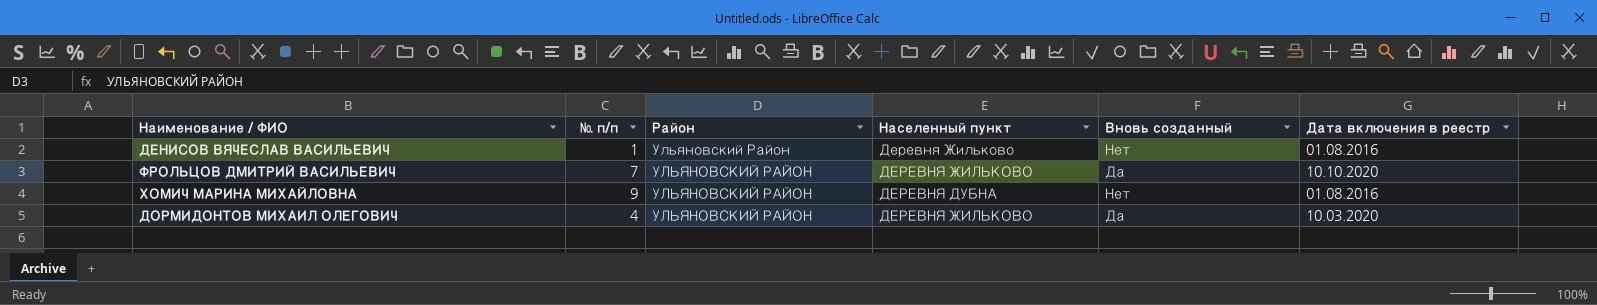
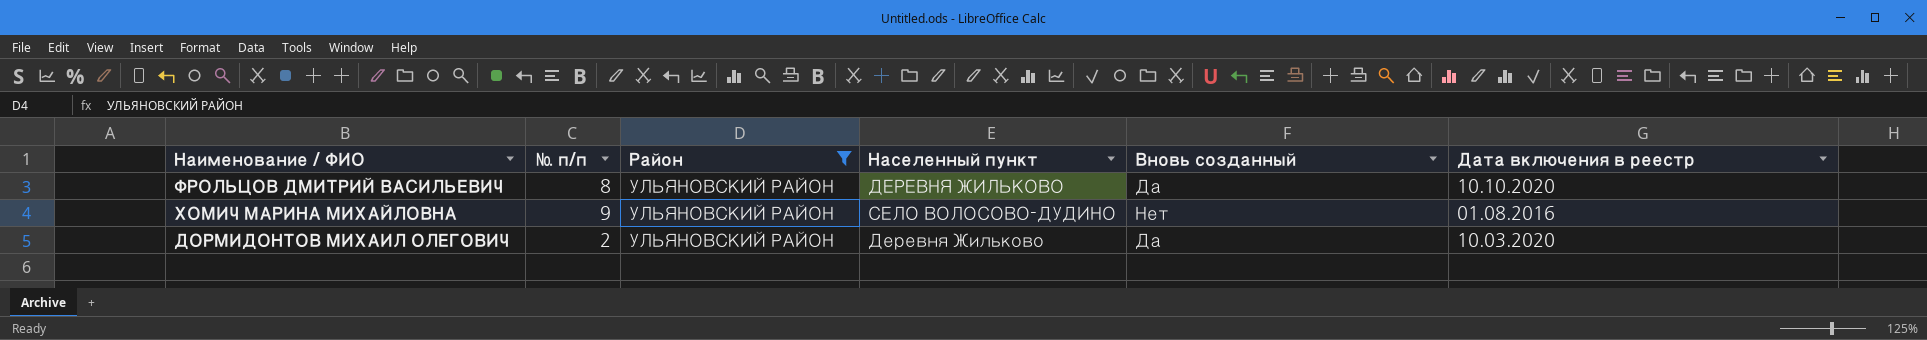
filter: none -> Район = УЛЬЯНОВСКИЙ РАЙОН
ФРОЛЬЦОВ ДМИТРИЙ ВАСИЛЬЕВИЧ | № п/п: 7 -> 8
ХОМИЧ МАРИНА МИХАЙЛОВНА | Населенный пункт: ДЕРЕВНЯ ДУБНА -> СЕЛО ВОЛОСОВО-ДУДИНО
ДОРМИДОНТОВ МИХАИЛ ОЛЕГОВИЧ | № п/п: 4 -> 2
ДОРМИДОНТОВ МИХАИЛ ОЛЕГОВИЧ | Населенный пункт: ДЕРЕВНЯ ЖИЛЬКОВО -> Деревня Жильково

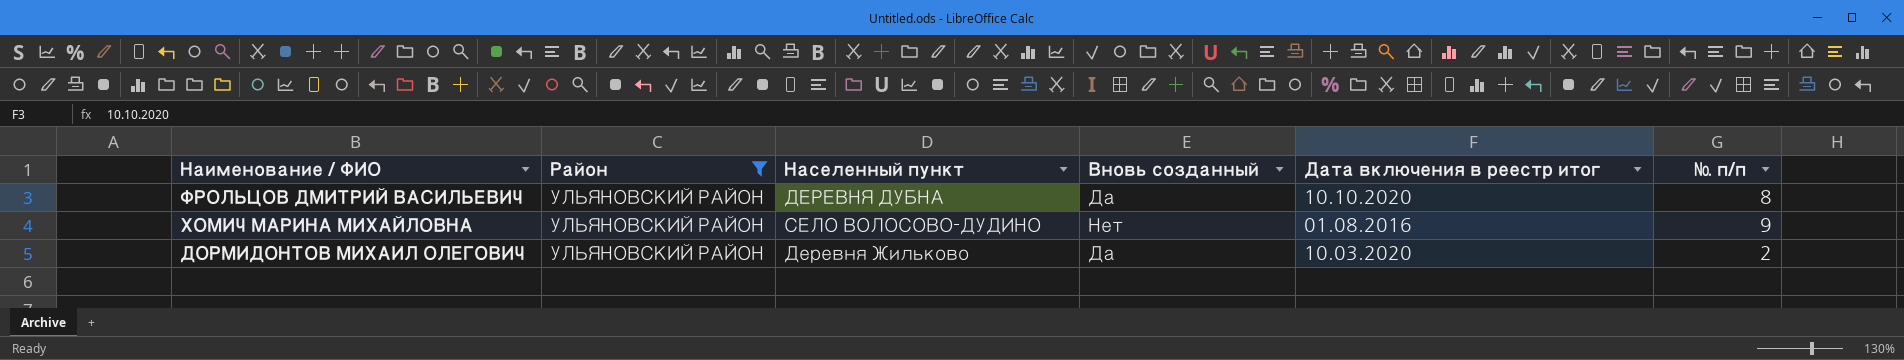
column name: Дата включения в реестр -> Дата включения в реестр итог
column № п/п | position: 2 -> 6
ФРОЛЬЦОВ ДМИТРИЙ ВАСИЛЬЕВИЧ | Населенный пункт: ДЕРЕВНЯ ЖИЛЬКОВО -> ДЕРЕВНЯ ДУБНА

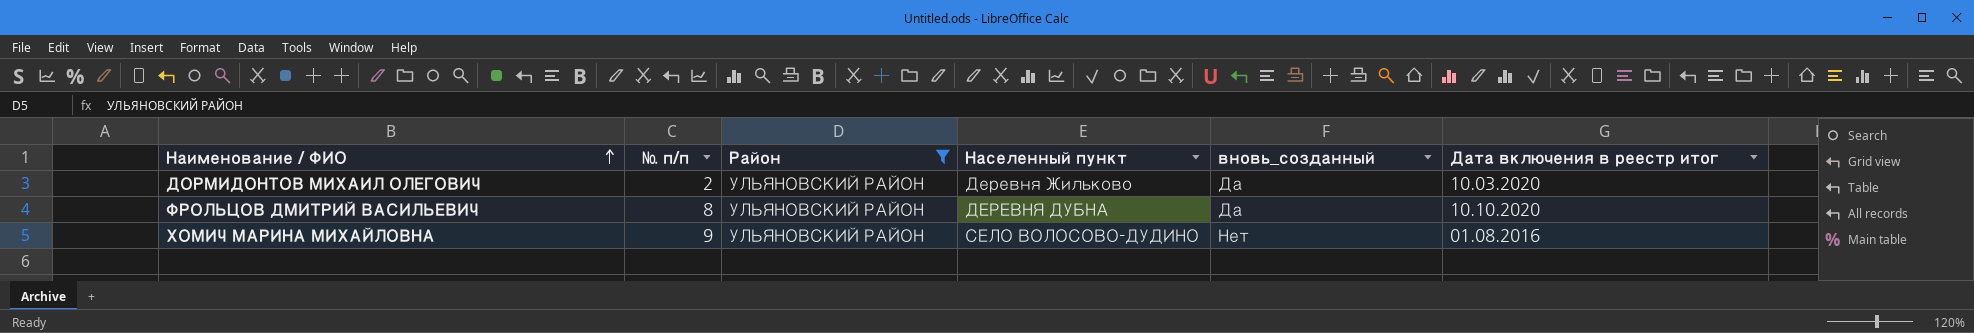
row order: none -> Наименование / ФИО ascending
column № п/п | position: 6 -> 2
column name: Вновь созданный -> вновь_созданный

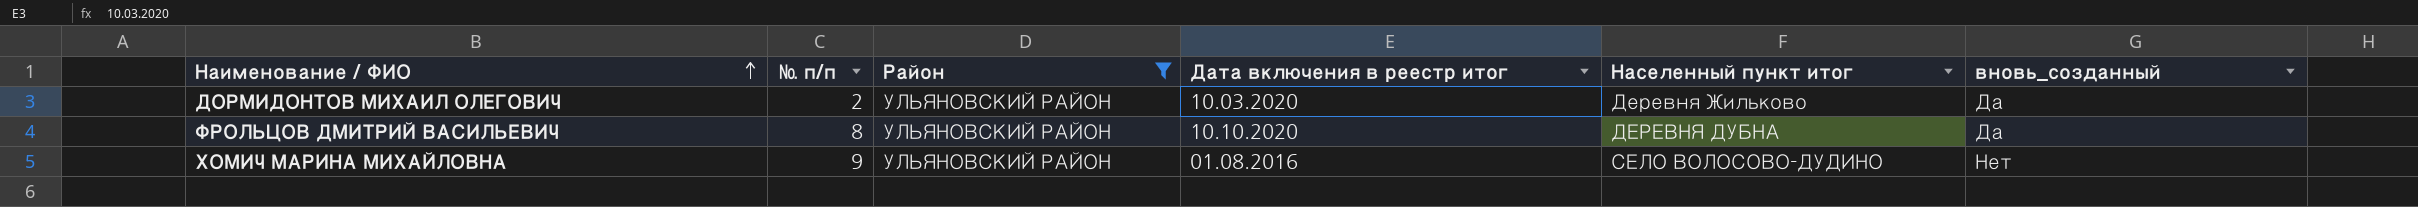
column Дата включения в реестр итог | position: 6 -> 4
column name: Населенный пункт -> Населенный пункт итог

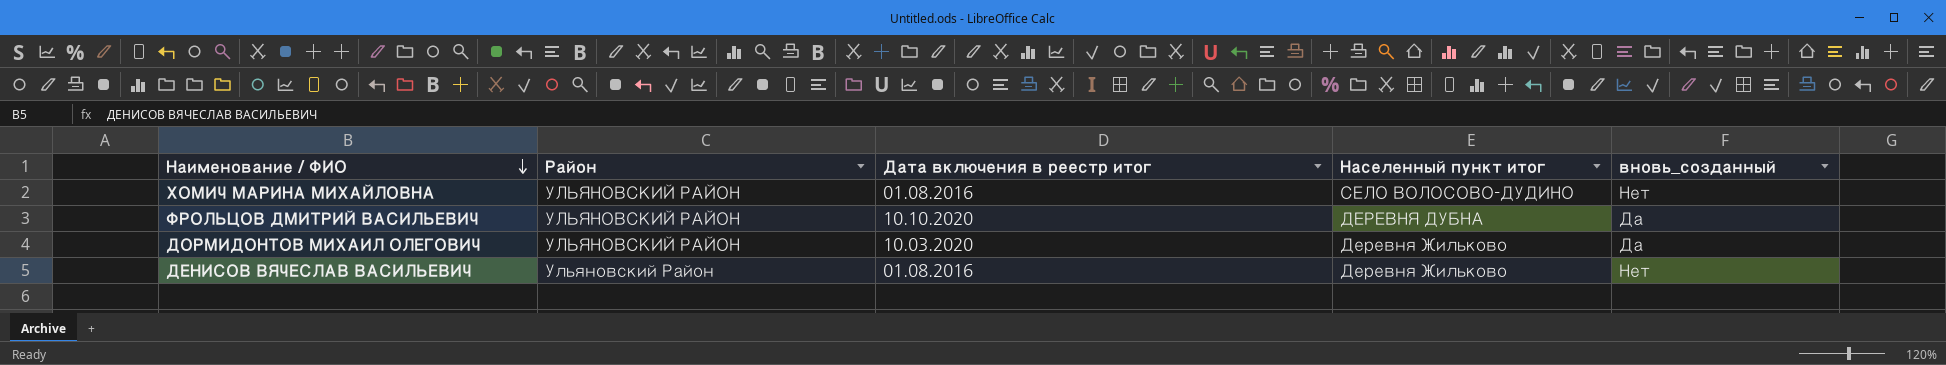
filter: Район = УЛЬЯНОВСКИЙ РАЙОН -> none
row order: Наименование / ФИО ascending -> Наименование / ФИО descending
column № п/п | position: 2 -> none

